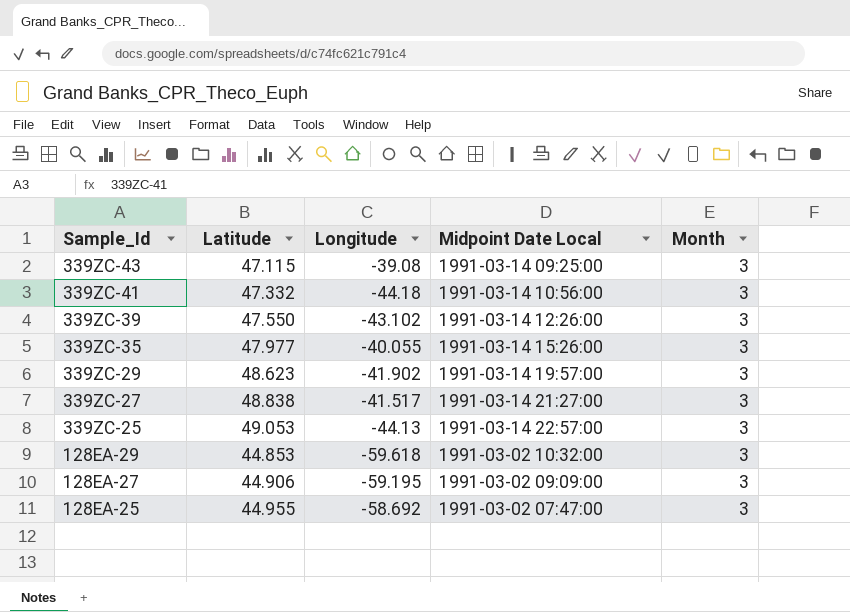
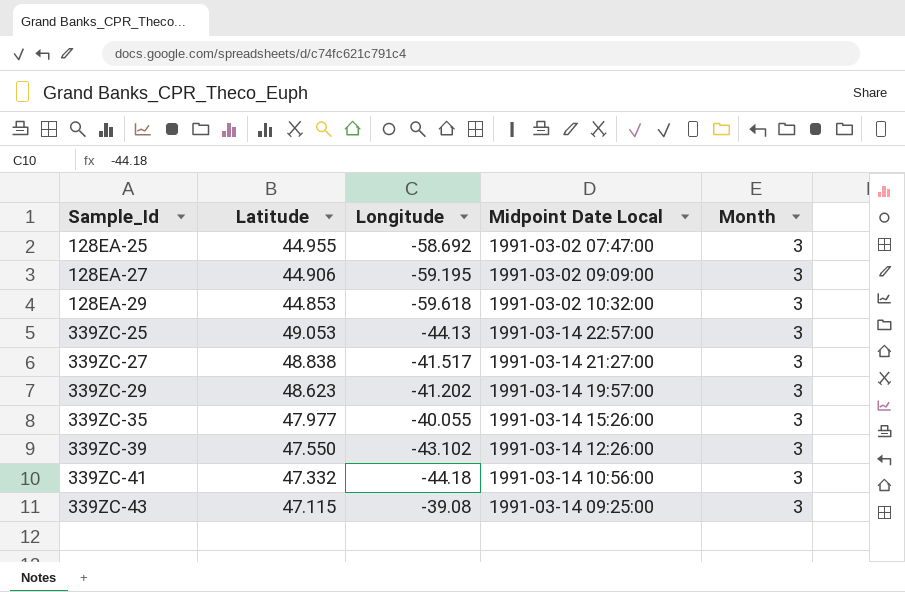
row order: Sample_Id descending -> Sample_Id ascending
339ZC-29 | Longitude: -41.902 -> -41.202

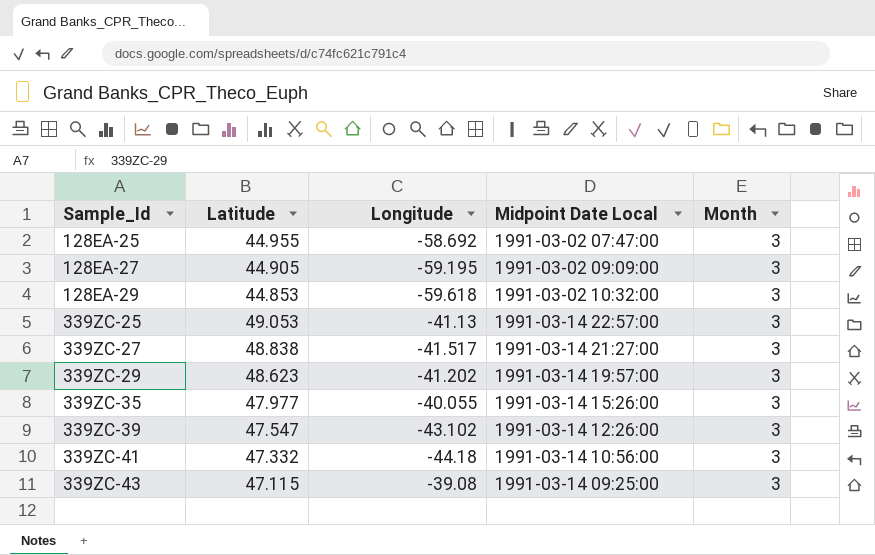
128EA-27 | Latitude: 44.906 -> 44.905
339ZC-25 | Longitude: -44.13 -> -41.13
339ZC-39 | Latitude: 47.550 -> 47.547

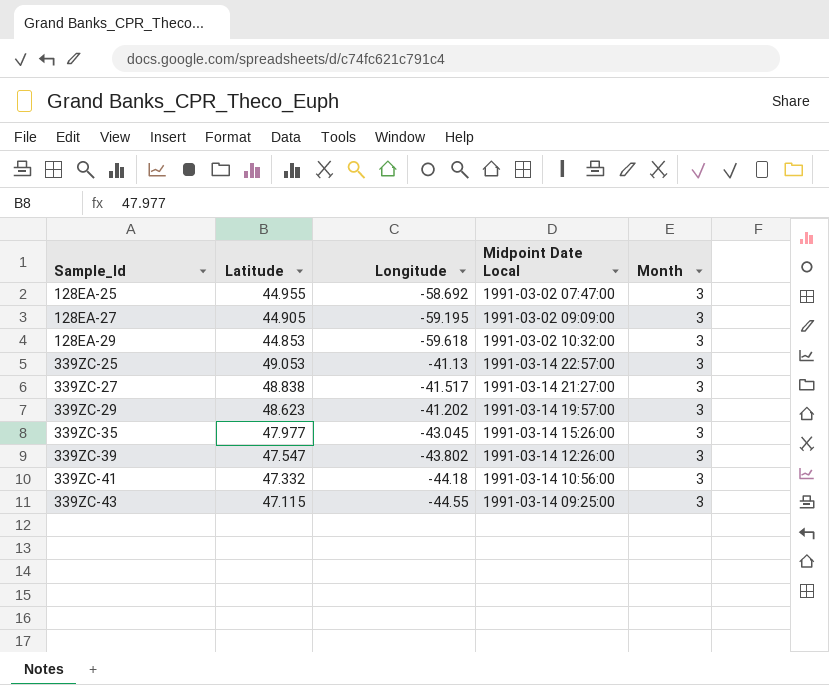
339ZC-35 | Longitude: -40.055 -> -43.045
339ZC-39 | Longitude: -43.102 -> -43.802
339ZC-43 | Longitude: -39.08 -> -44.55

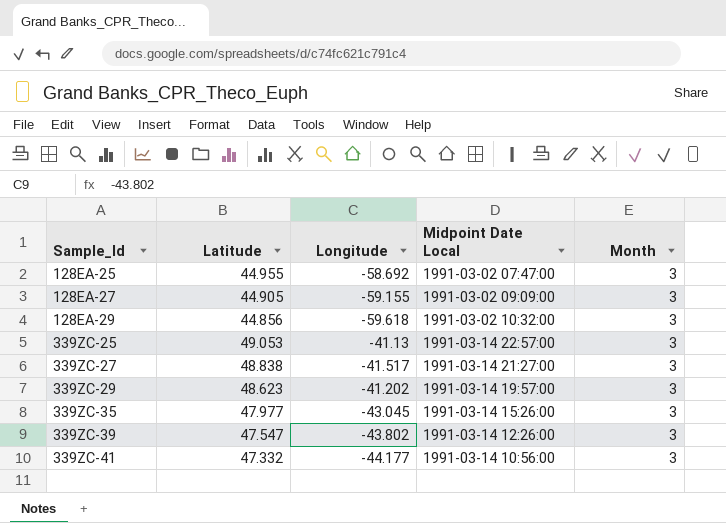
row 339ZC-43: 47.115 | -44.55 | 1991-03-14 09:25:00 | 3 -> none
128EA-27 | Longitude: -59.195 -> -59.155
128EA-29 | Latitude: 44.853 -> 44.856
339ZC-41 | Longitude: -44.18 -> -44.177

